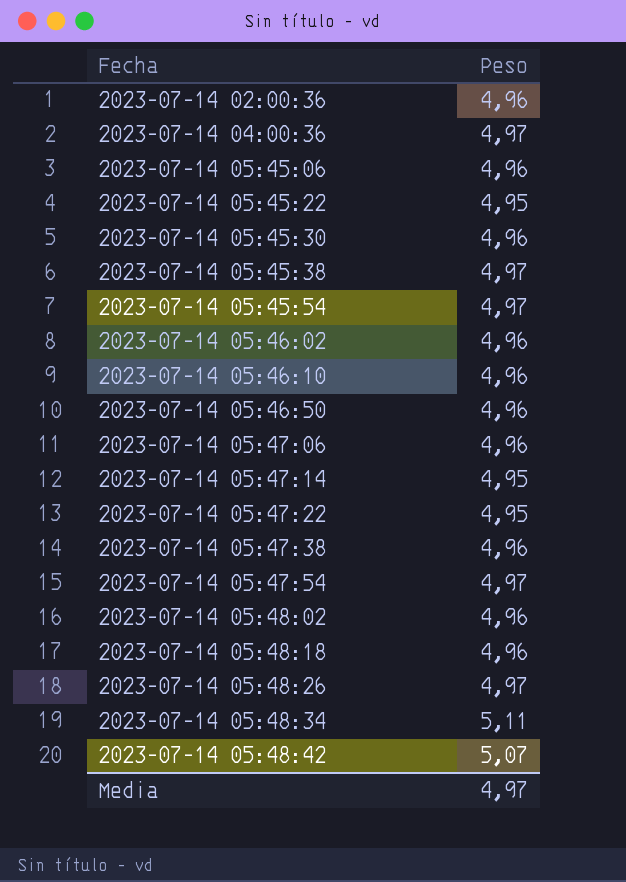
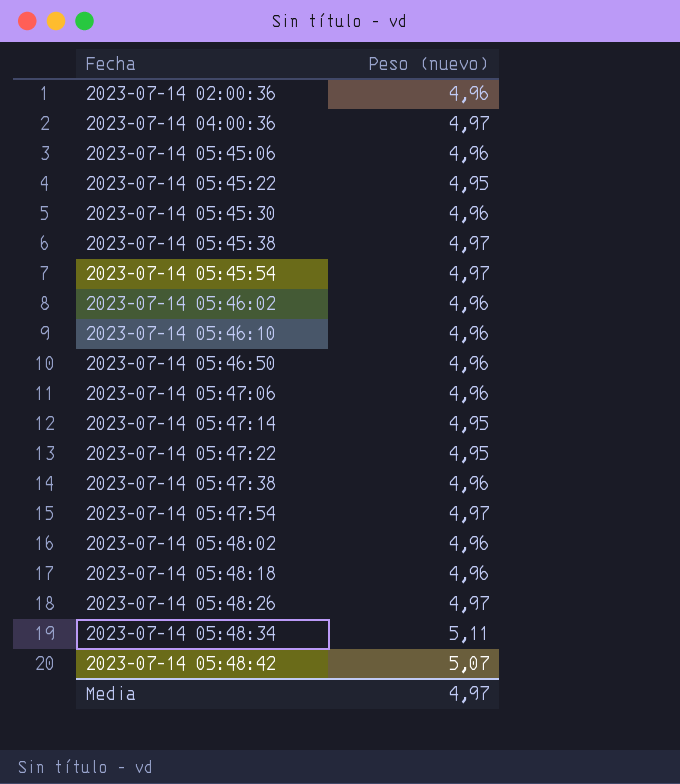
column name: Peso -> Peso (nuevo)

